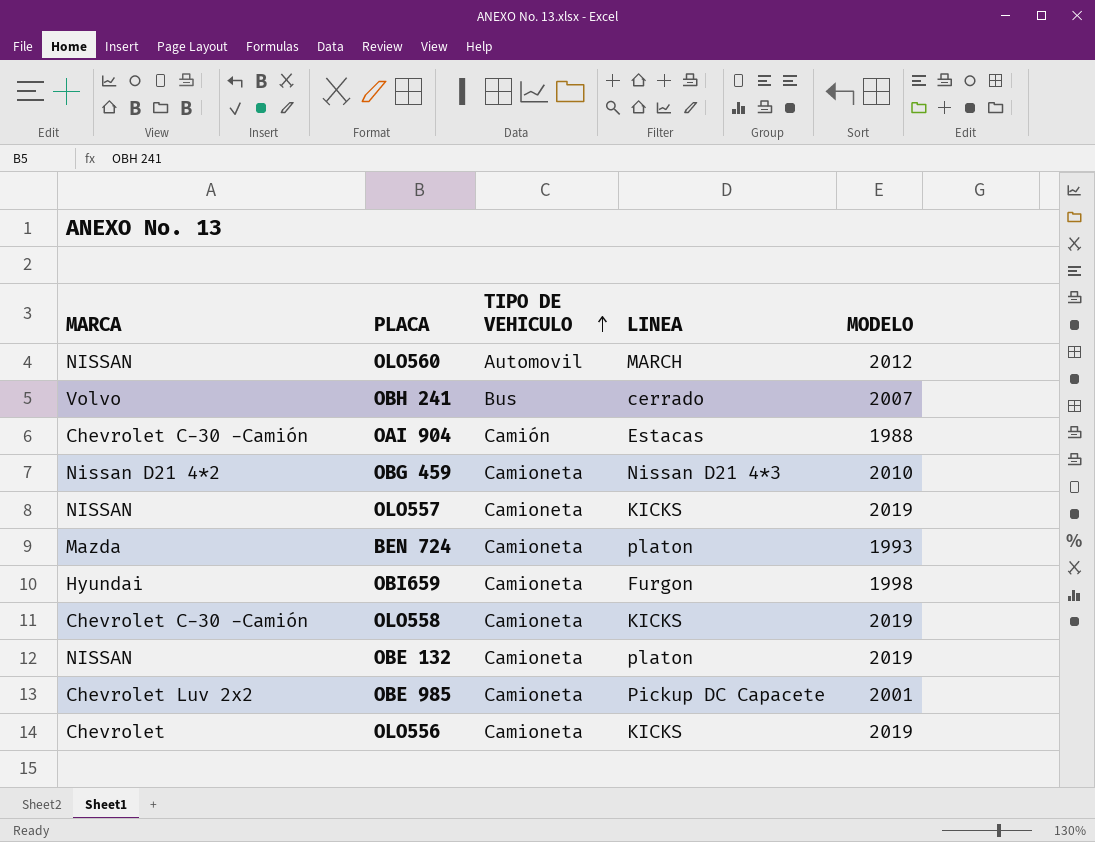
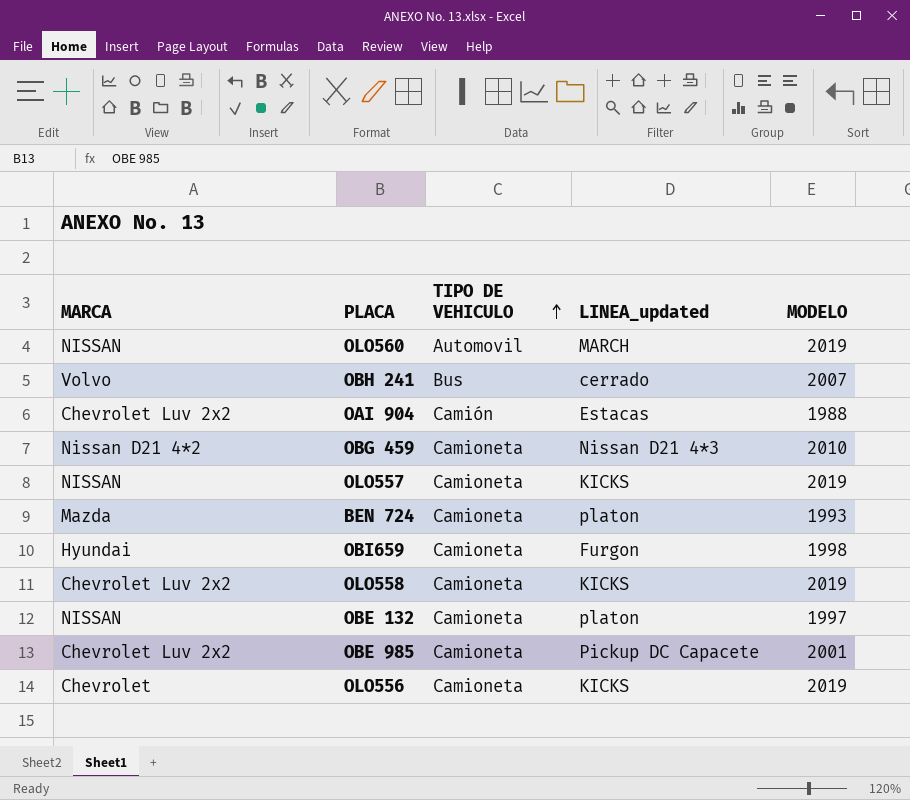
column name: LINEA -> LINEA_updated
OLO560 | MODELO: 2012 -> 2019
OAI 904 | MARCA: Chevrolet C-30 -Camión -> Chevrolet Luv 2x2
OLO558 | MARCA: Chevrolet C-30 -Camión -> Chevrolet Luv 2x2
OBE 132 | MODELO: 2019 -> 1997

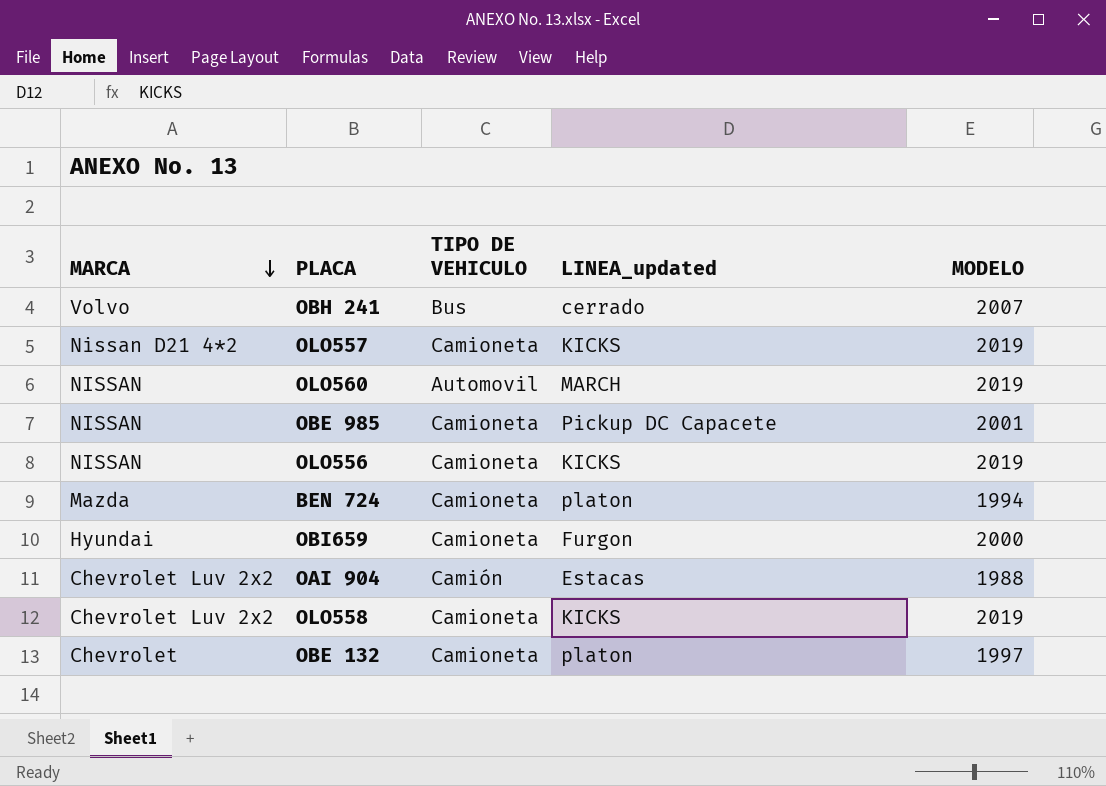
row order: TIPO DE VEHICULO ascending -> MARCA descending
row OBG 459: Nissan D21 4*2 | Camioneta | Nissan D21 4*3 | 2010 -> none
OLO557 | MARCA: NISSAN -> Nissan D21 4*2
OBE 985 | MARCA: Chevrolet Luv 2x2 -> NISSAN
OLO556 | MARCA: Chevrolet -> NISSAN
BEN 724 | MODELO: 1993 -> 1994
OBI659 | MODELO: 1998 -> 2000
OBE 132 | MARCA: NISSAN -> Chevrolet

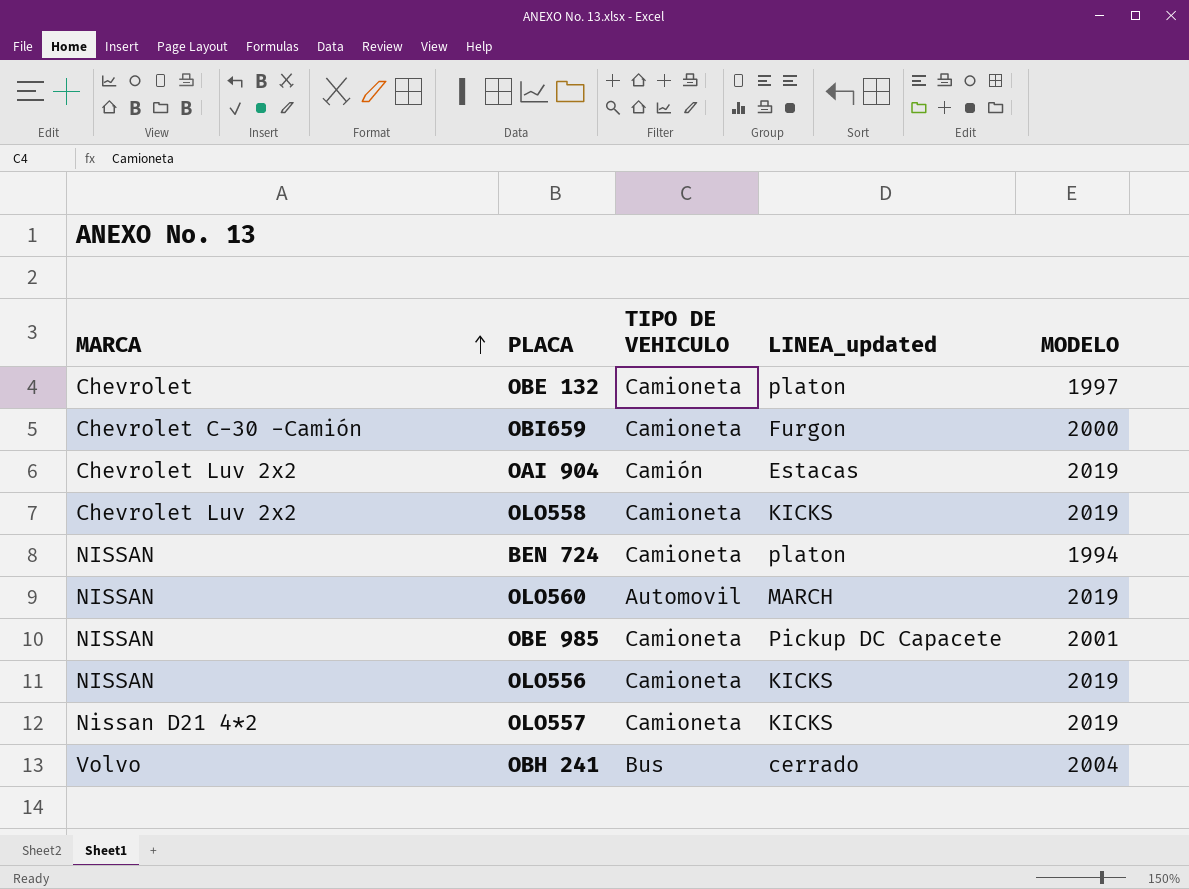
row order: MARCA descending -> MARCA ascending
OBI659 | MARCA: Hyundai -> Chevrolet C-30 -Camión
OAI 904 | MODELO: 1988 -> 2019
BEN 724 | MARCA: Mazda -> NISSAN
OBH 241 | MODELO: 2007 -> 2004

